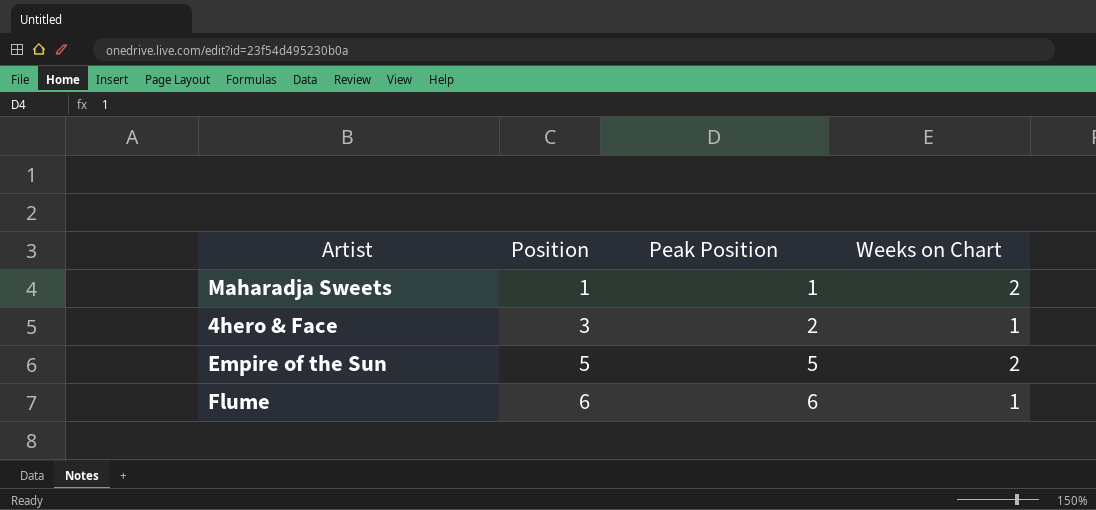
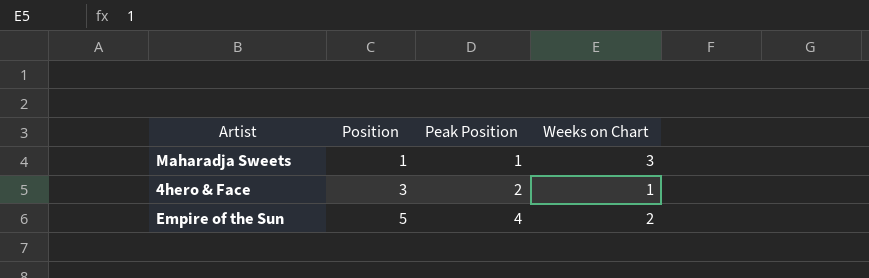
row Flume: 6 | 6 | 1 -> none
Maharadja Sweets | Weeks on Chart: 2 -> 3
Empire of the Sun | Peak Position: 5 -> 4

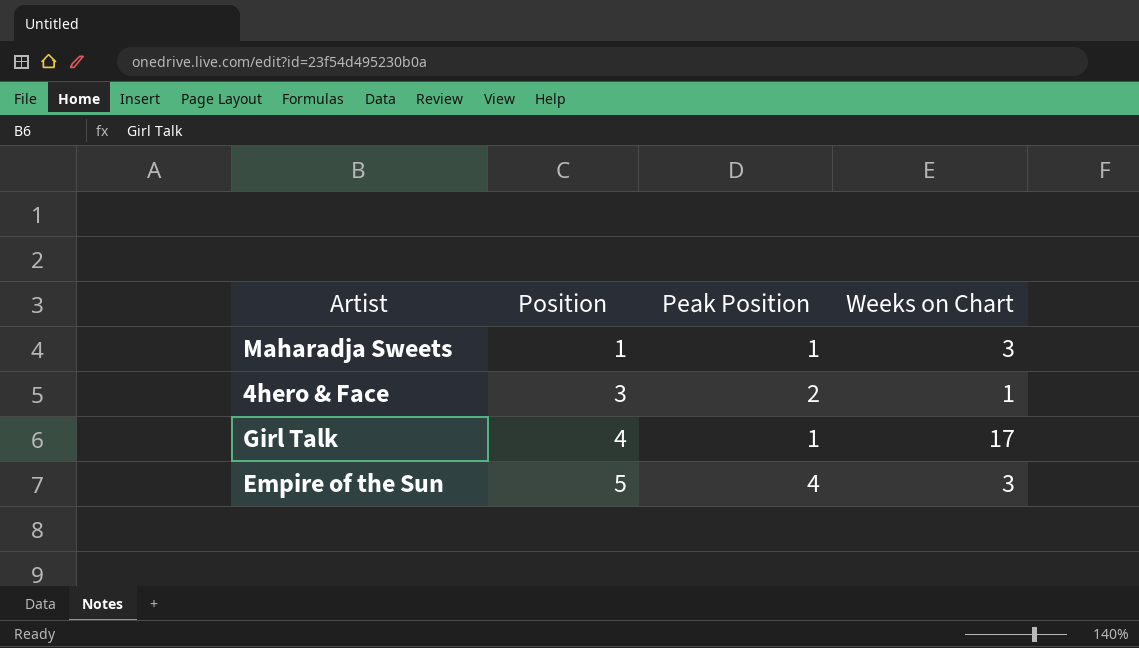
row Girl Talk: none -> 4 | 1 | 17
Empire of the Sun | Weeks on Chart: 2 -> 3

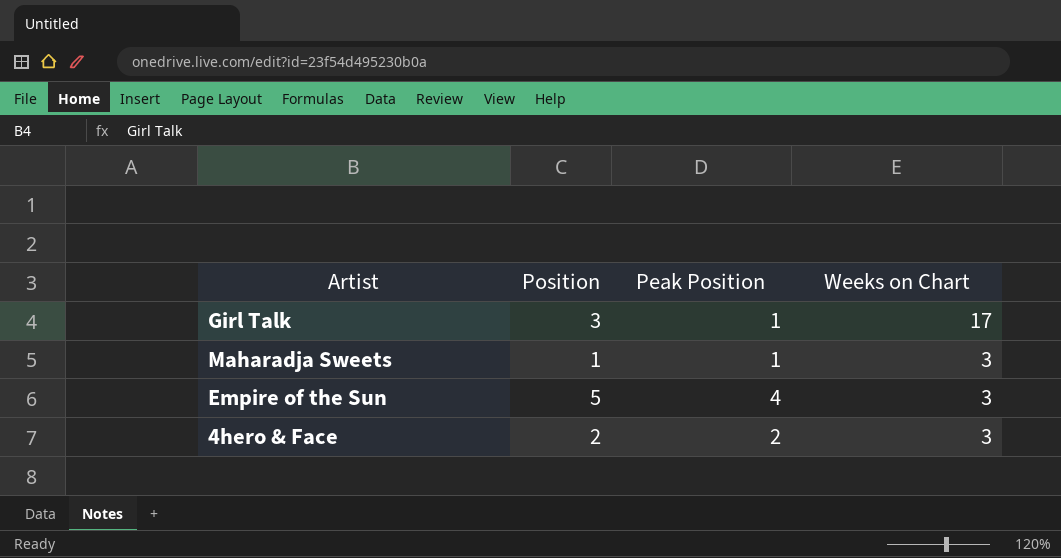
row order: Position ascending -> Weeks on Chart descending
Girl Talk | Position: 4 -> 3
4hero & Face | Position: 3 -> 2
4hero & Face | Weeks on Chart: 1 -> 3

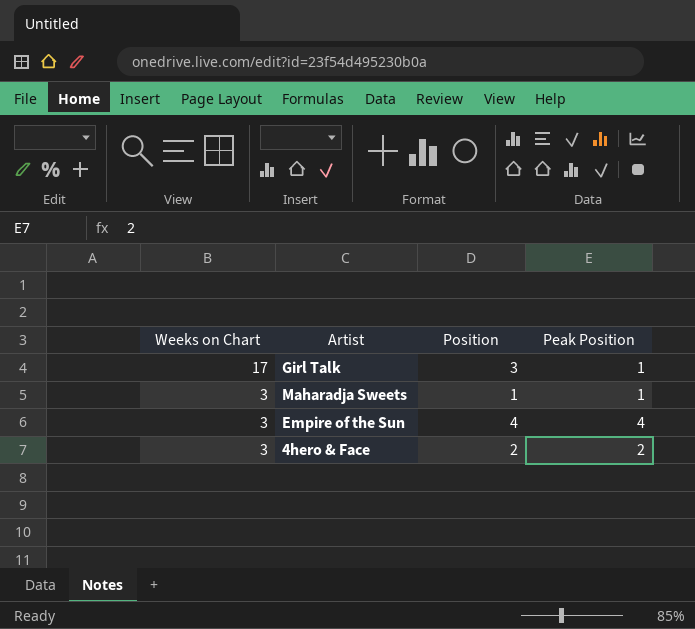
column Weeks on Chart | position: 4 -> 1
Empire of the Sun | Position: 5 -> 4

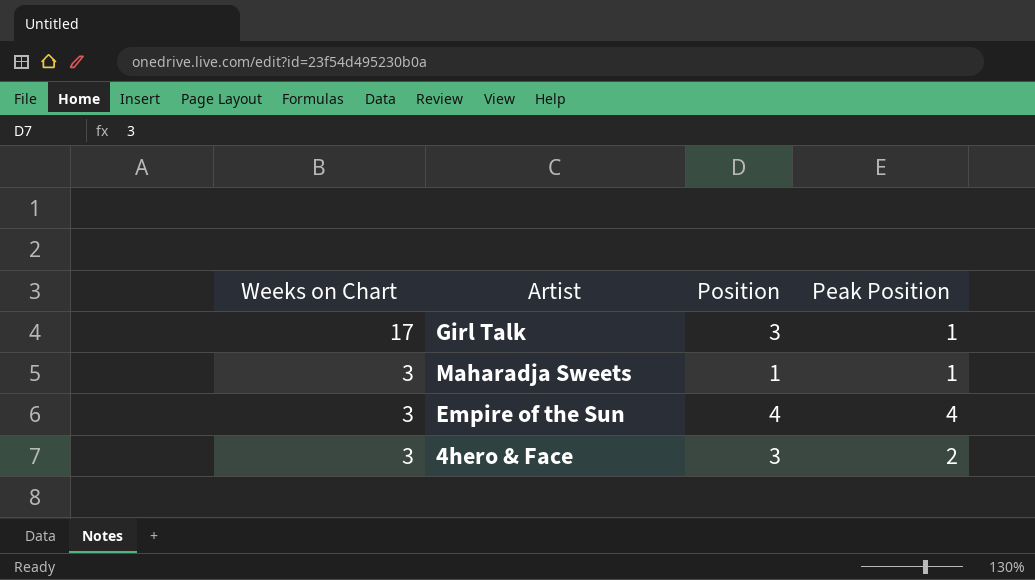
4hero & Face | Position: 2 -> 3

